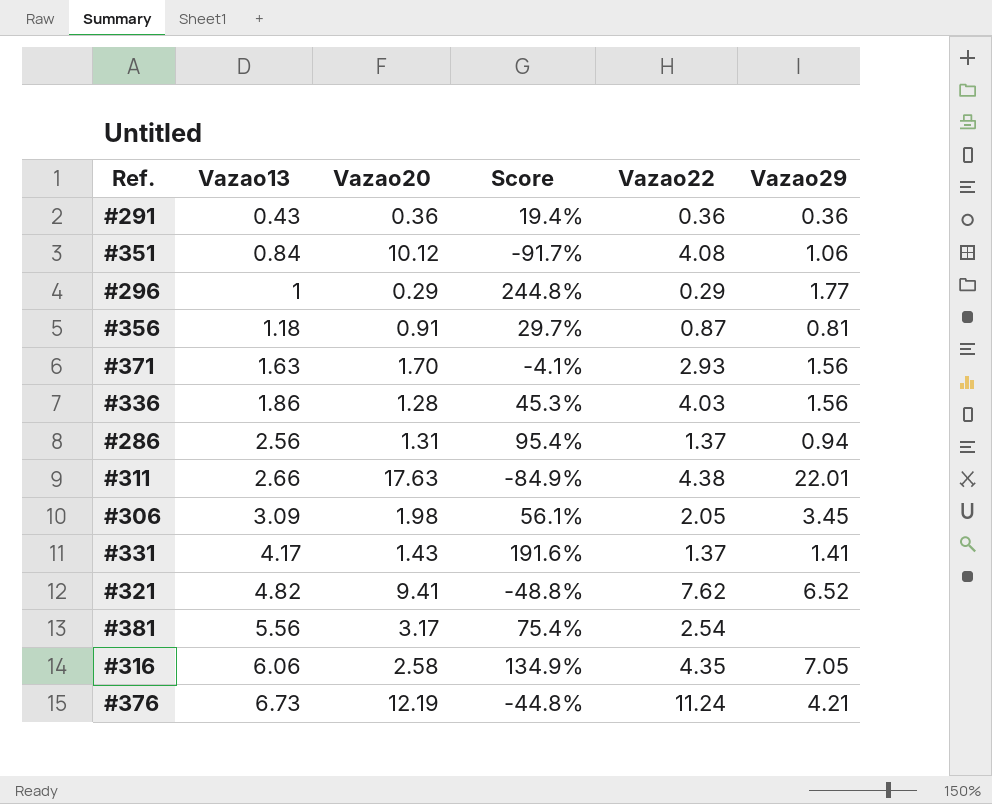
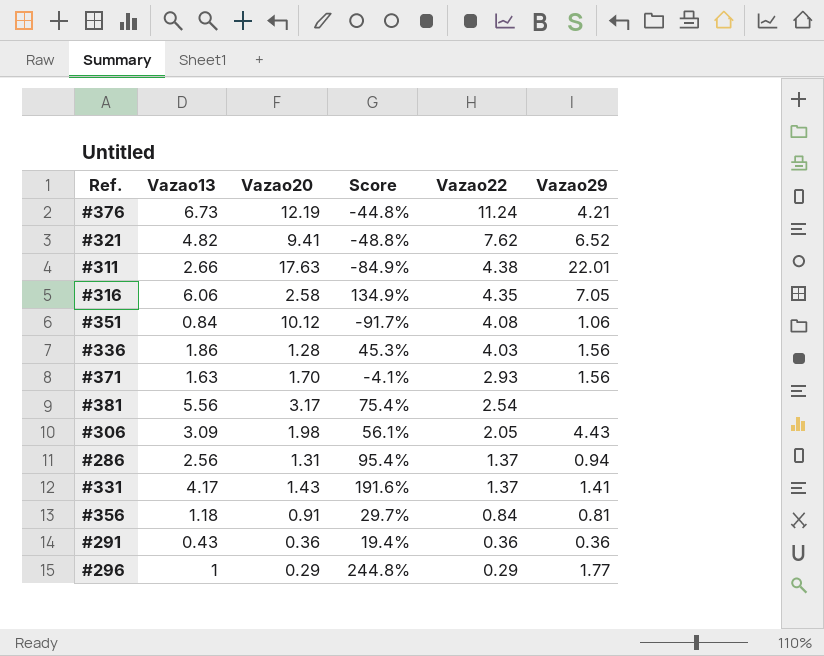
row order: Vazao13 ascending -> Vazao22 descending
#306 | Vazao29: 3.45 -> 4.43
#356 | Vazao22: 0.87 -> 0.84

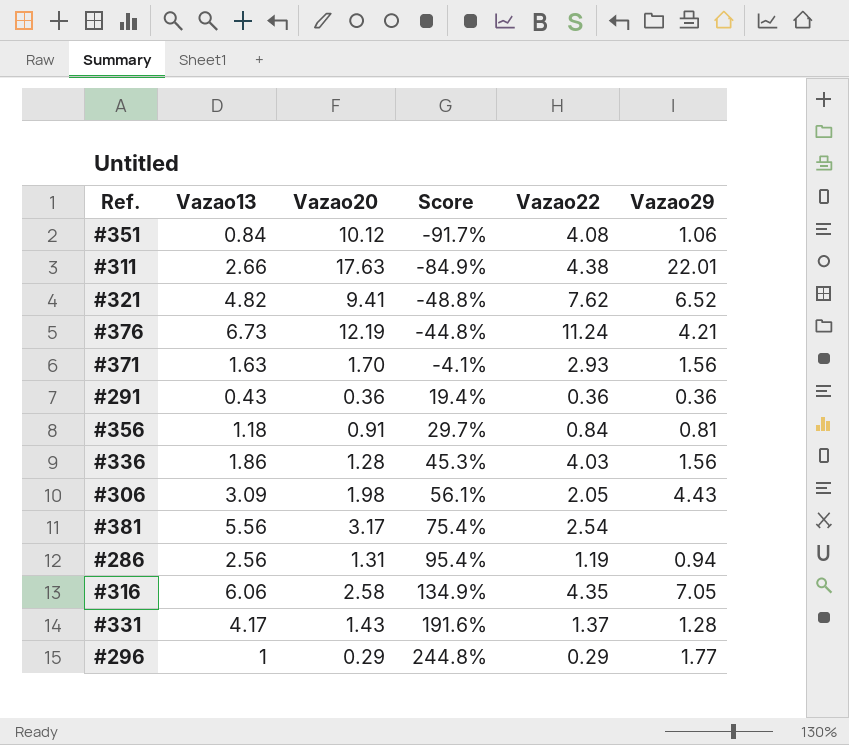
row order: Vazao22 descending -> Score ascending
#286 | Vazao22: 1.37 -> 1.19
#331 | Vazao29: 1.41 -> 1.28

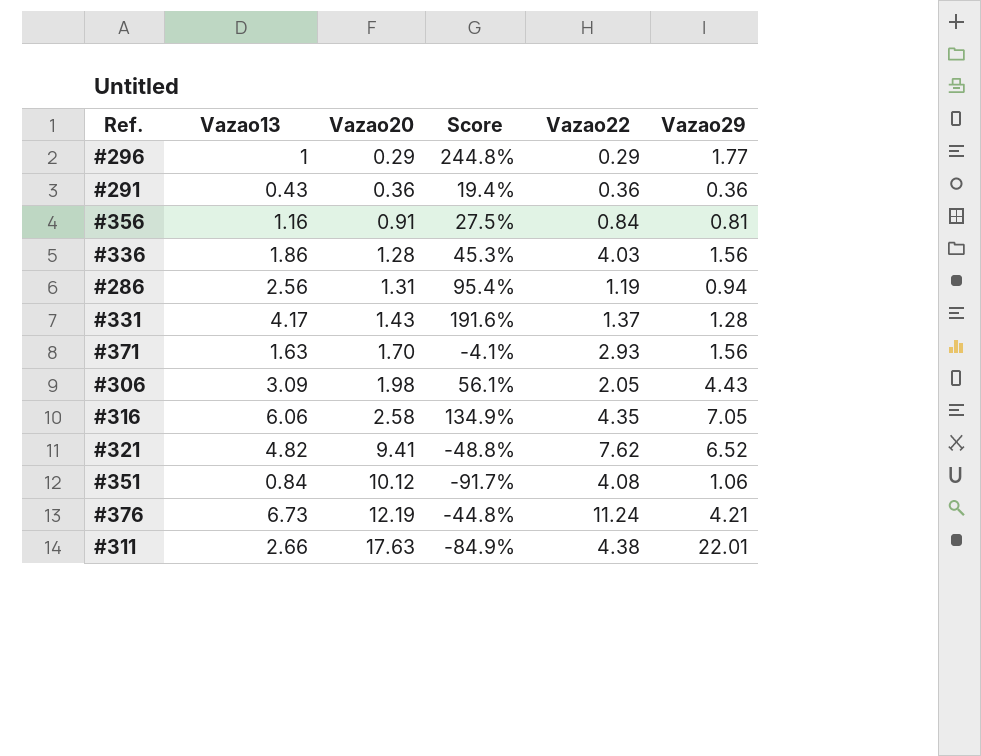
row order: Score ascending -> Vazao20 ascending
row #381: 5.56 | 3.17 | 75.4% | 2.54 | none -> none
#356 | Vazao13: 1.18 -> 1.16
#356 | Score: 29.7% -> 27.5%

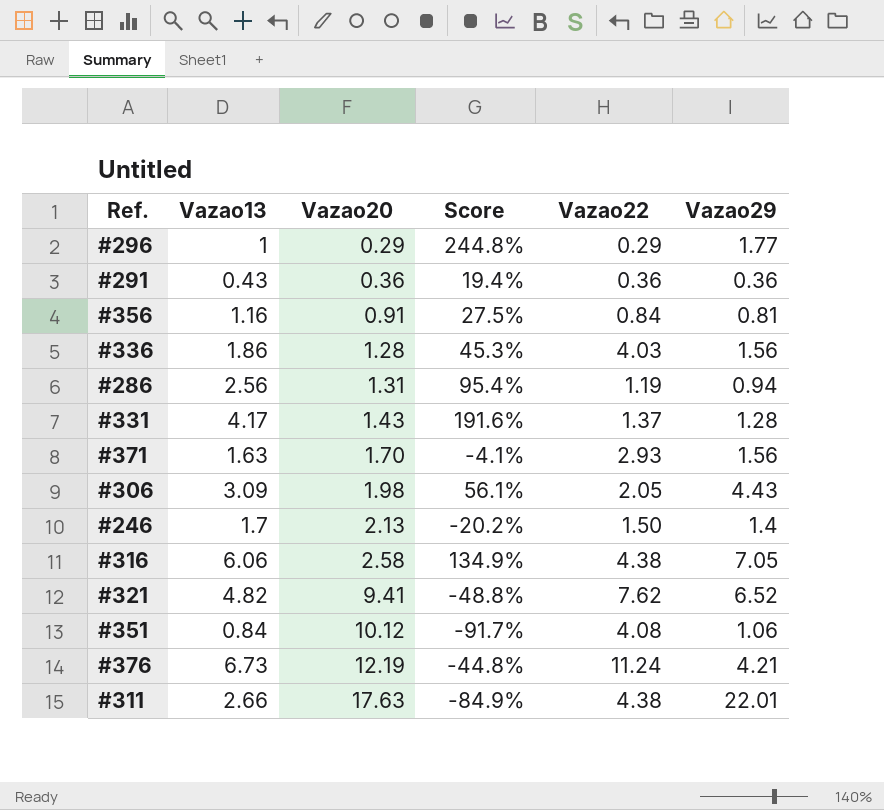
row #246: none -> 1.7 | 2.13 | -20.2% | 1.50 | 1.4
#316 | Vazao22: 4.35 -> 4.38

